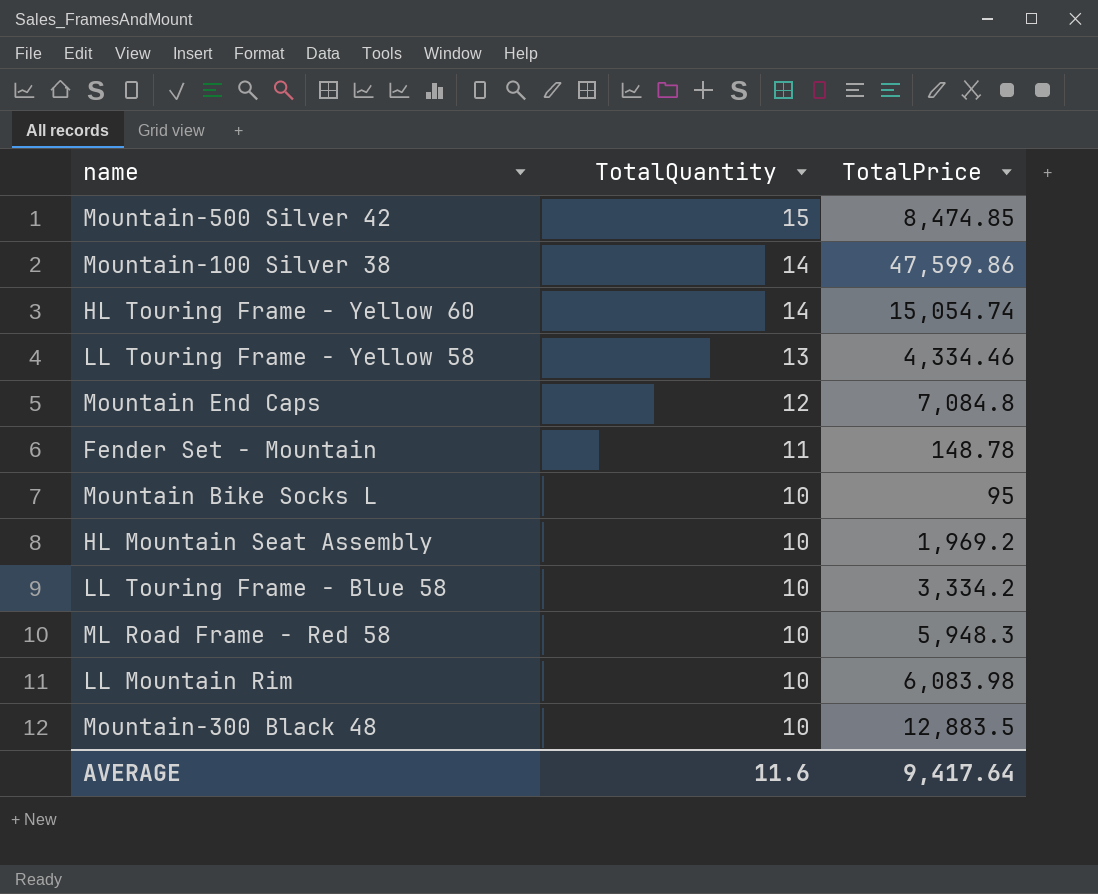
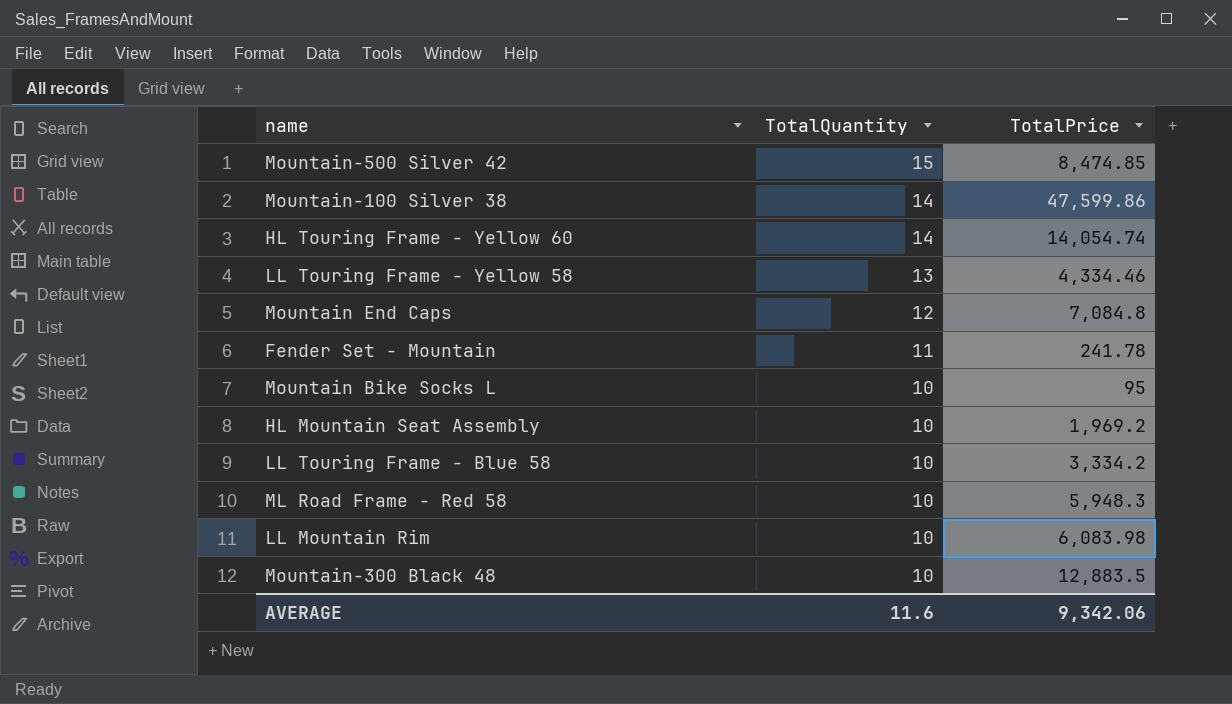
HL Touring Frame - Yellow 60 | TotalPrice: 15,054.74 -> 14,054.74
Fender Set - Mountain | TotalPrice: 148.78 -> 241.78
AVERAGE | TotalPrice: 9,417.64 -> 9,342.06

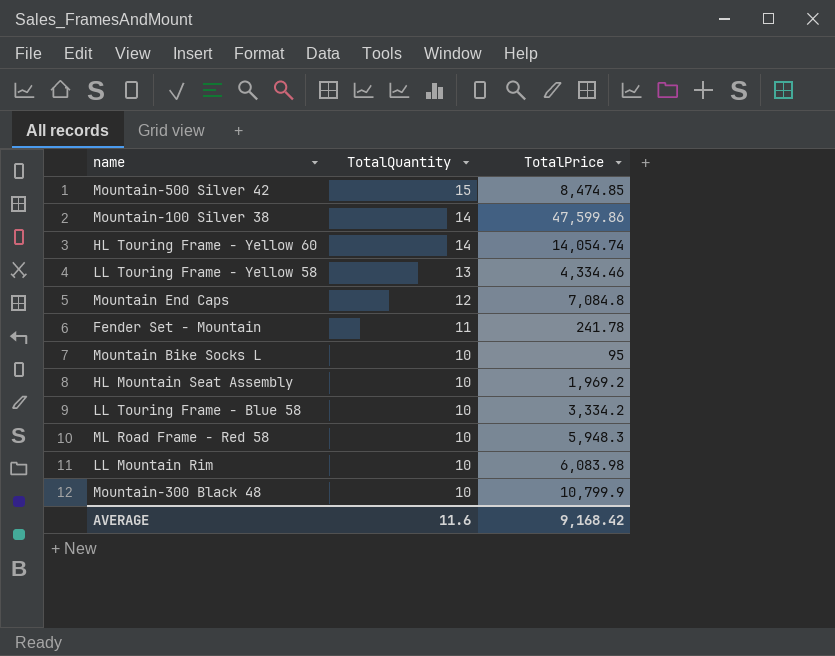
Mountain-300 Black 48 | TotalPrice: 12,883.5 -> 10,799.9
AVERAGE | TotalPrice: 9,342.06 -> 9,168.42

